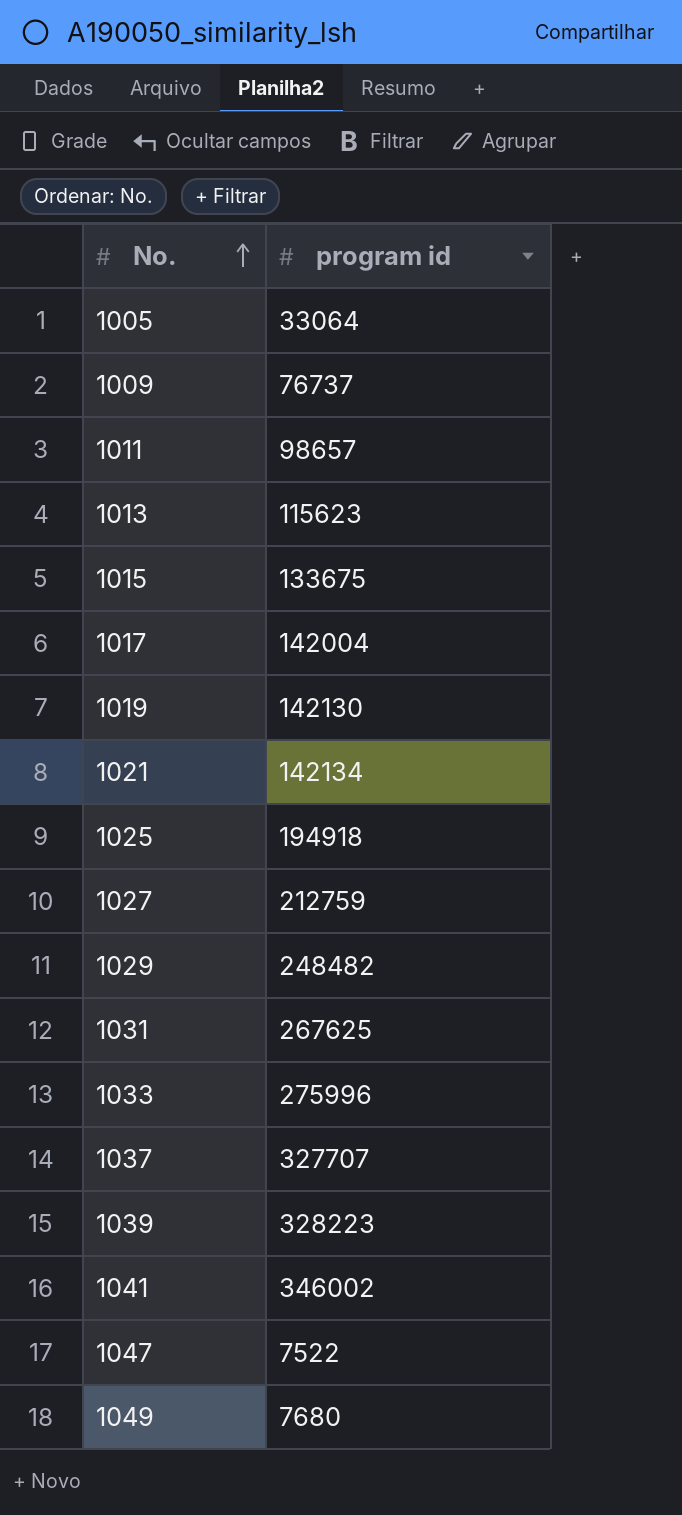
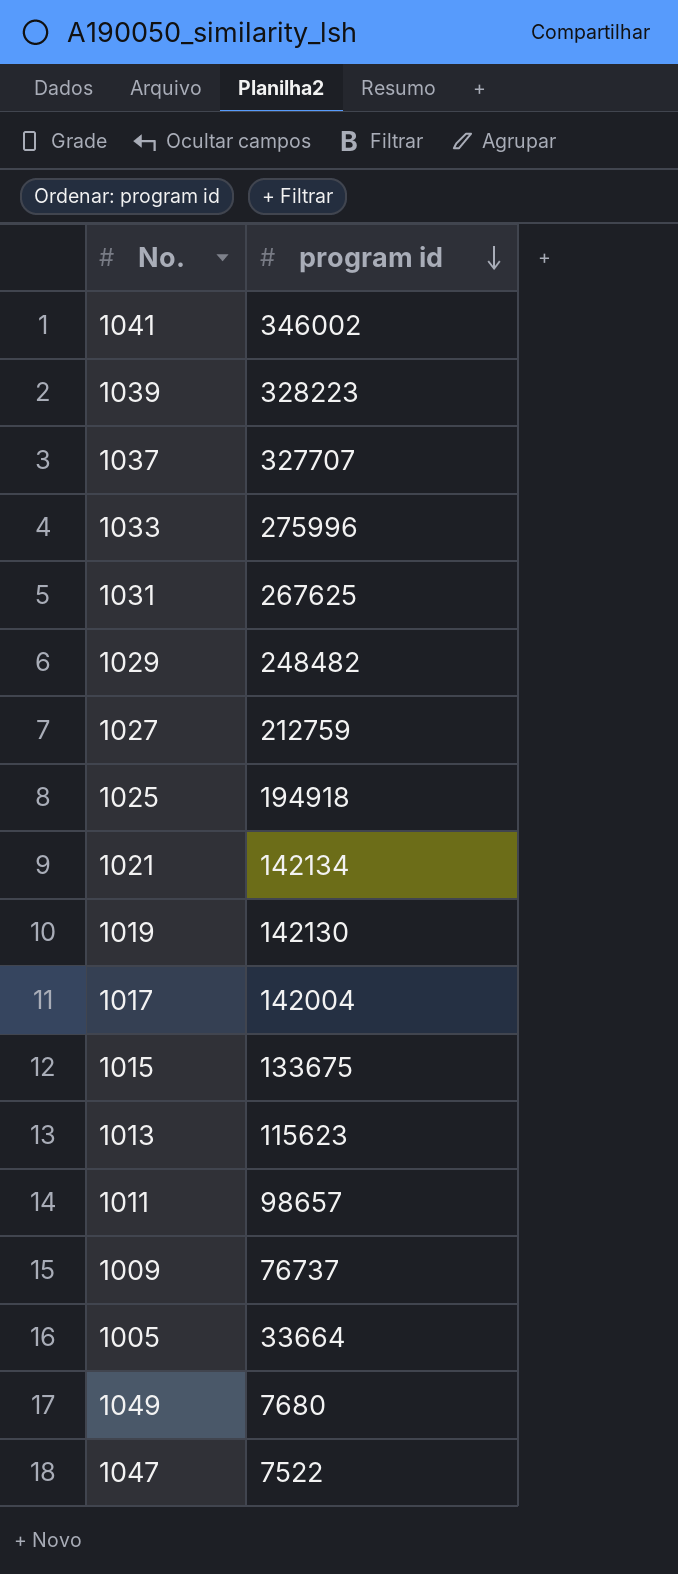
row order: No. ascending -> program id descending
1005 | program id: 33064 -> 33664

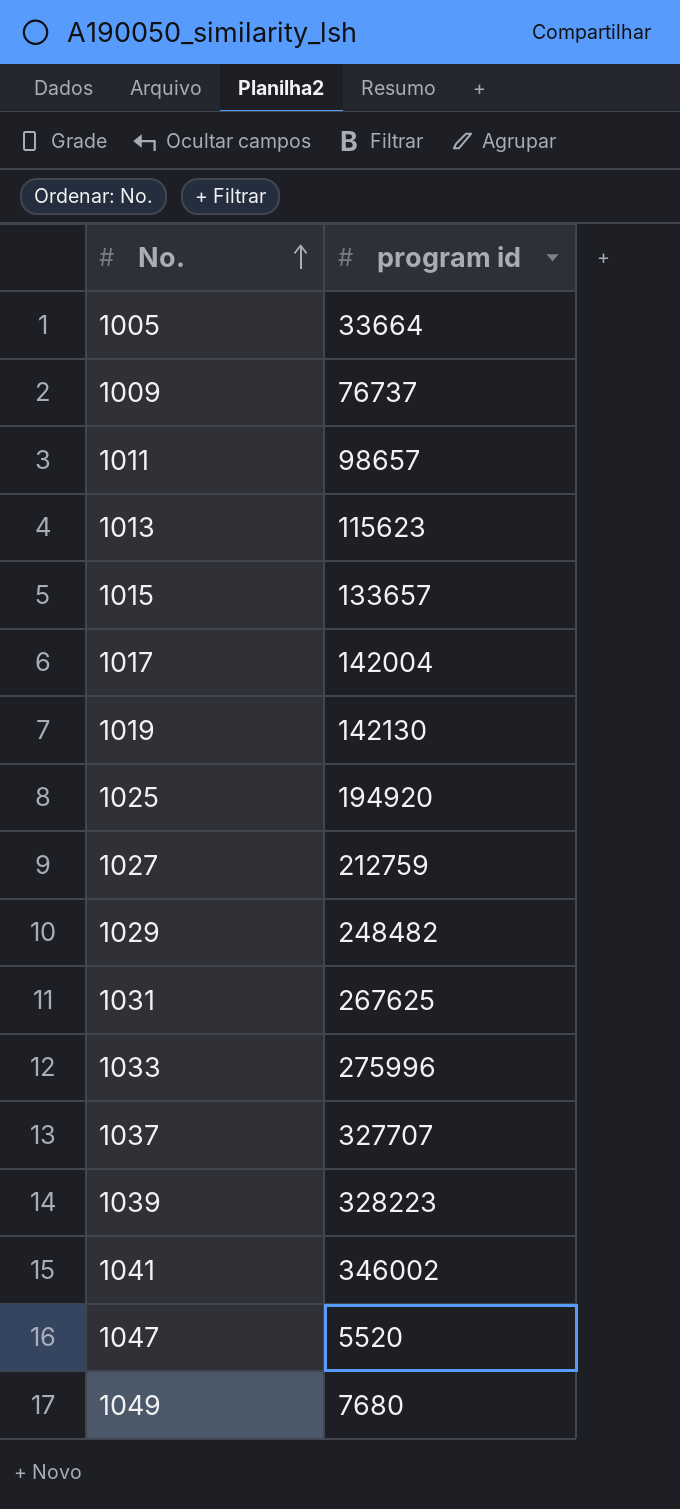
row order: program id descending -> No. ascending
row 1021: 142134 -> none
1015 | program id: 133675 -> 133657
1025 | program id: 194918 -> 194920
1047 | program id: 7522 -> 5520

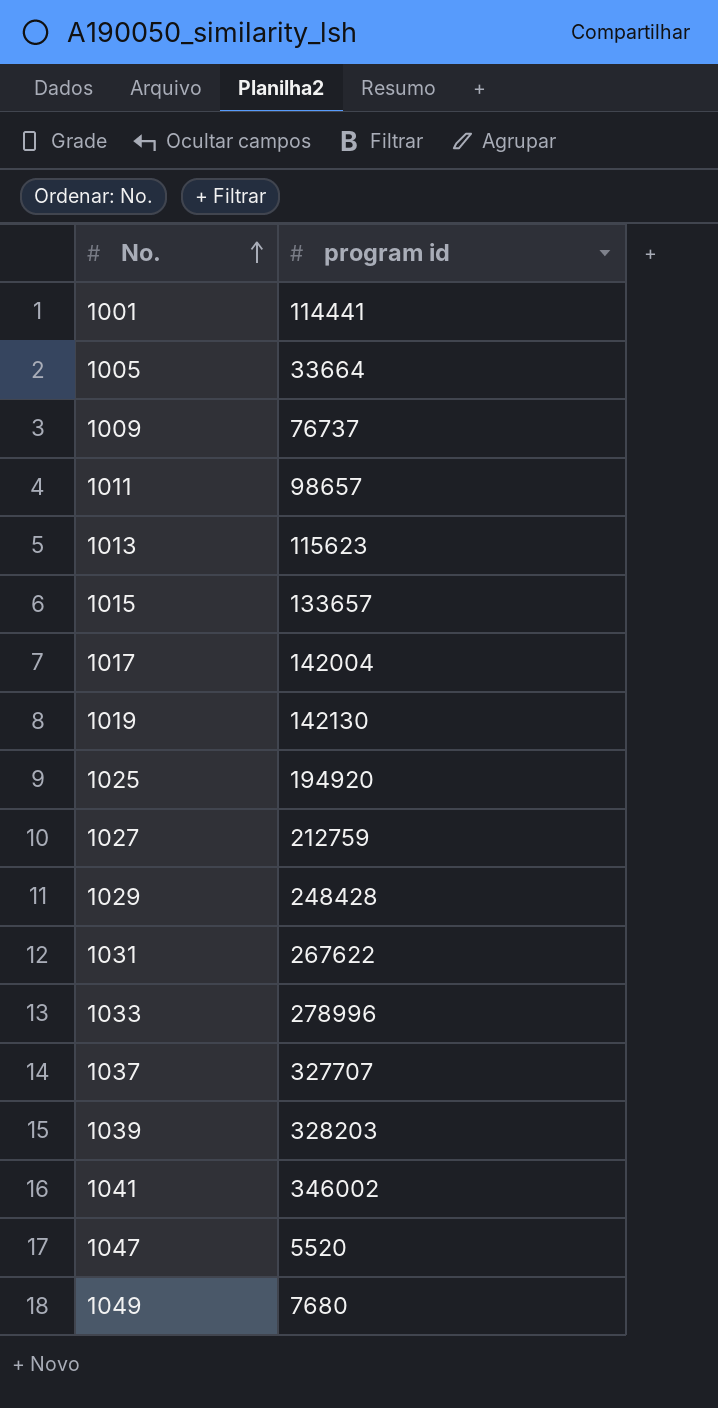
row 1001: none -> 114441
1029 | program id: 248482 -> 248428
1031 | program id: 267625 -> 267622
1033 | program id: 275996 -> 278996
1039 | program id: 328223 -> 328203

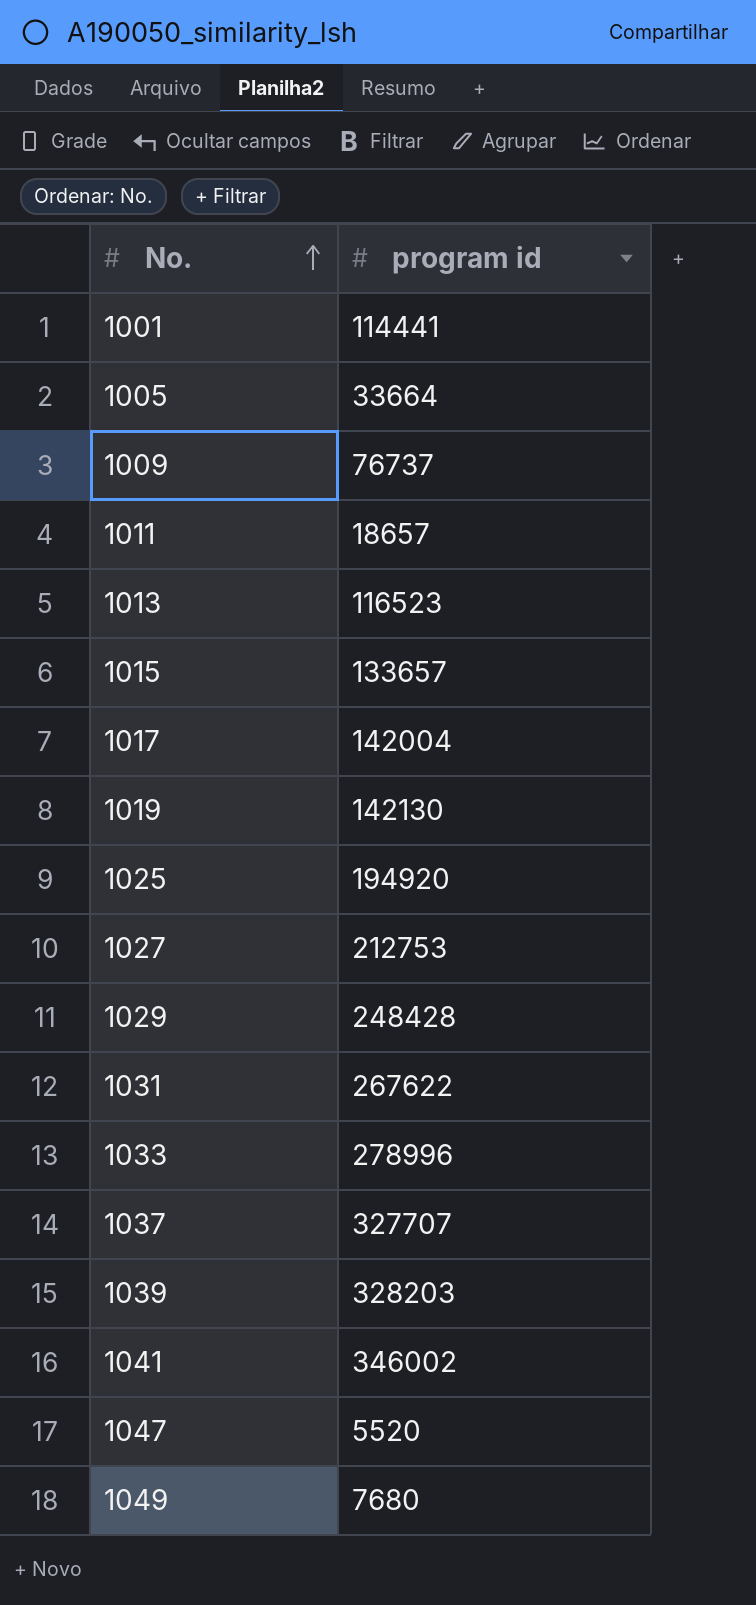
1011 | program id: 98657 -> 18657
1013 | program id: 115623 -> 116523
1027 | program id: 212759 -> 212753

